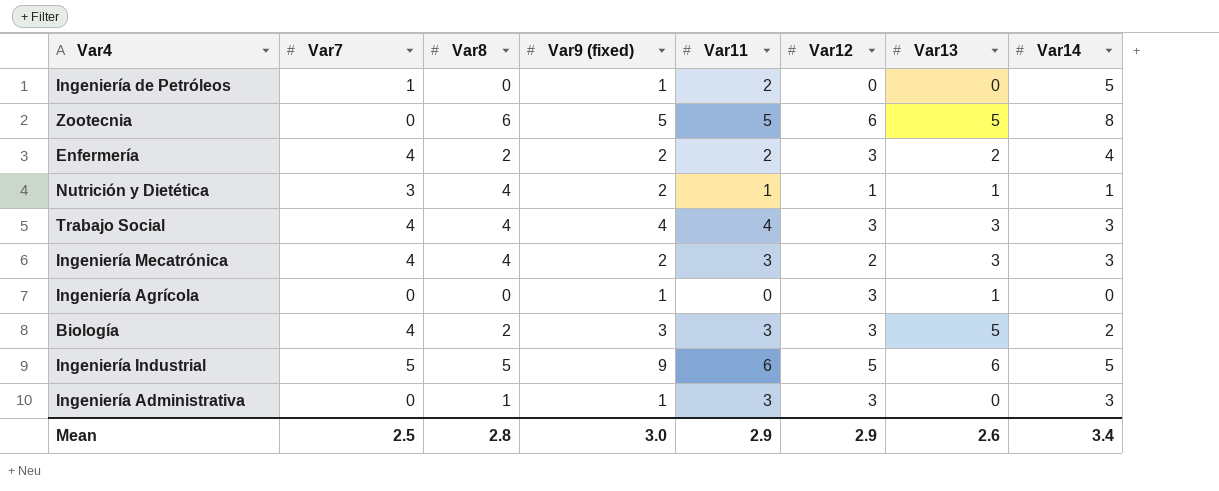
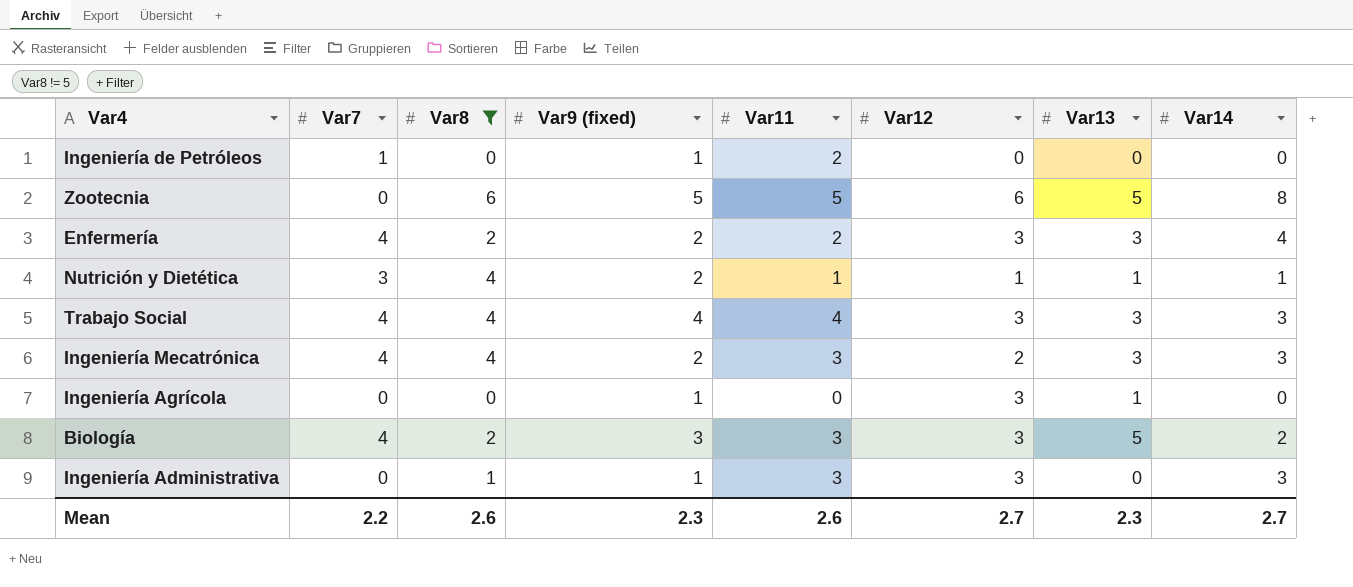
filter: none -> Var8 != 5
Ingeniería de Petróleos | Var14: 5 -> 0
Enfermería | Var13: 2 -> 3
Mean | Var7: 2.5 -> 2.2
Mean | Var8: 2.8 -> 2.6
Mean | Var9 (fixed): 3.0 -> 2.3
Mean | Var11: 2.9 -> 2.6
Mean | Var12: 2.9 -> 2.7
Mean | Var13: 2.6 -> 2.3
Mean | Var14: 3.4 -> 2.7

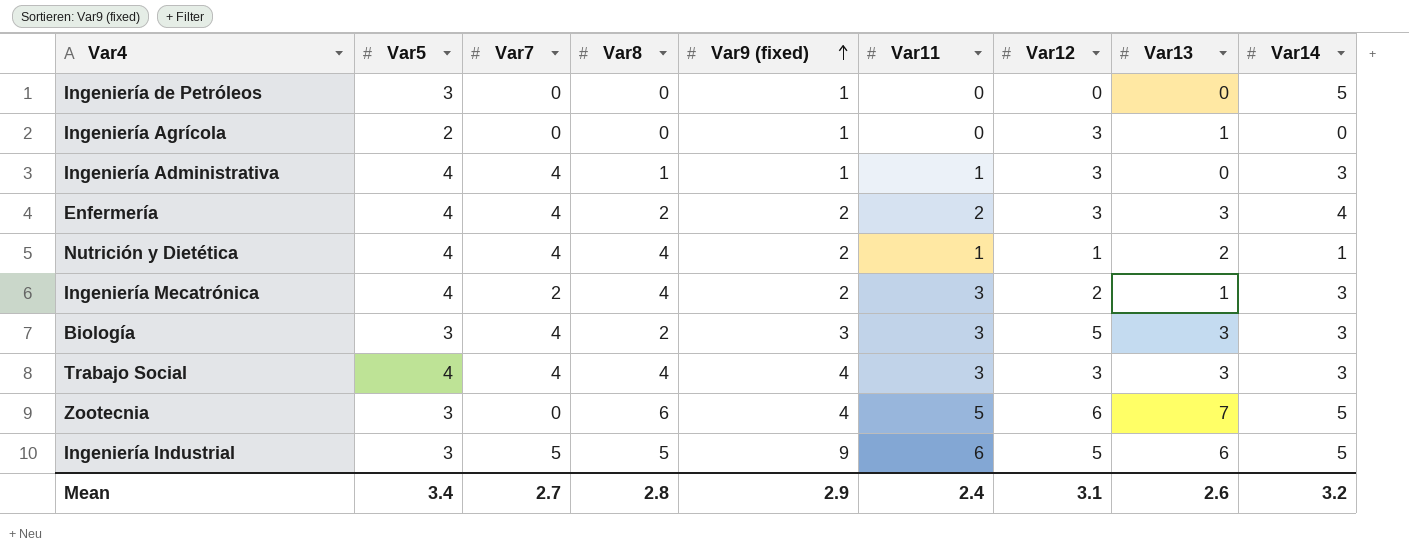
filter: Var8 != 5 -> none
row order: none -> Var9 (fixed) ascending
column Var5 | position: none -> 2
Ingeniería de Petróleos | Var7: 1 -> 0
Ingeniería de Petróleos | Var11: 2 -> 0
Ingeniería de Petróleos | Var14: 0 -> 5
Ingeniería Administrativa | Var7: 0 -> 4
Ingeniería Administrativa | Var11: 3 -> 1
Nutrición y Dietética | Var7: 3 -> 4
Nutrición y Dietética | Var13: 1 -> 2
Ingeniería Mecatrónica | Var7: 4 -> 2
Ingeniería Mecatrónica | Var13: 3 -> 1
Biología | Var12: 3 -> 5
Biología | Var13: 5 -> 3
Biología | Var14: 2 -> 3
Trabajo Social | Var11: 4 -> 3
Zootecnia | Var9 (fixed): 5 -> 4
Zootecnia | Var13: 5 -> 7
Zootecnia | Var14: 8 -> 5
Mean | Var7: 2.2 -> 2.7
Mean | Var8: 2.6 -> 2.8
Mean | Var9 (fixed): 2.3 -> 2.9
Mean | Var11: 2.6 -> 2.4
Mean | Var12: 2.7 -> 3.1
Mean | Var13: 2.3 -> 2.6
Mean | Var14: 2.7 -> 3.2

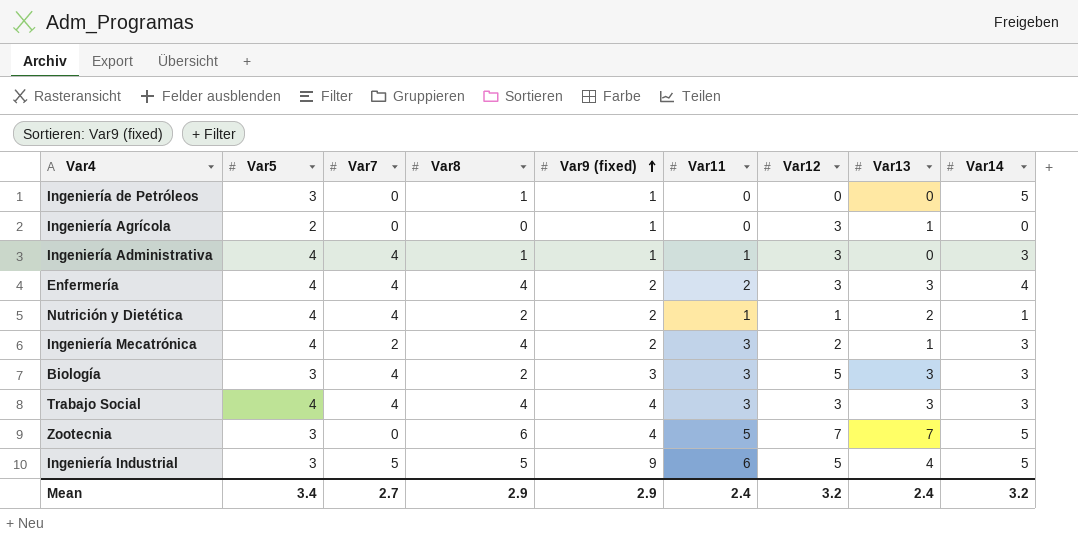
Ingeniería de Petróleos | Var8: 0 -> 1
Enfermería | Var8: 2 -> 4
Nutrición y Dietética | Var8: 4 -> 2
Zootecnia | Var12: 6 -> 7
Ingeniería Industrial | Var13: 6 -> 4
Mean | Var8: 2.8 -> 2.9
Mean | Var12: 3.1 -> 3.2
Mean | Var13: 2.6 -> 2.4

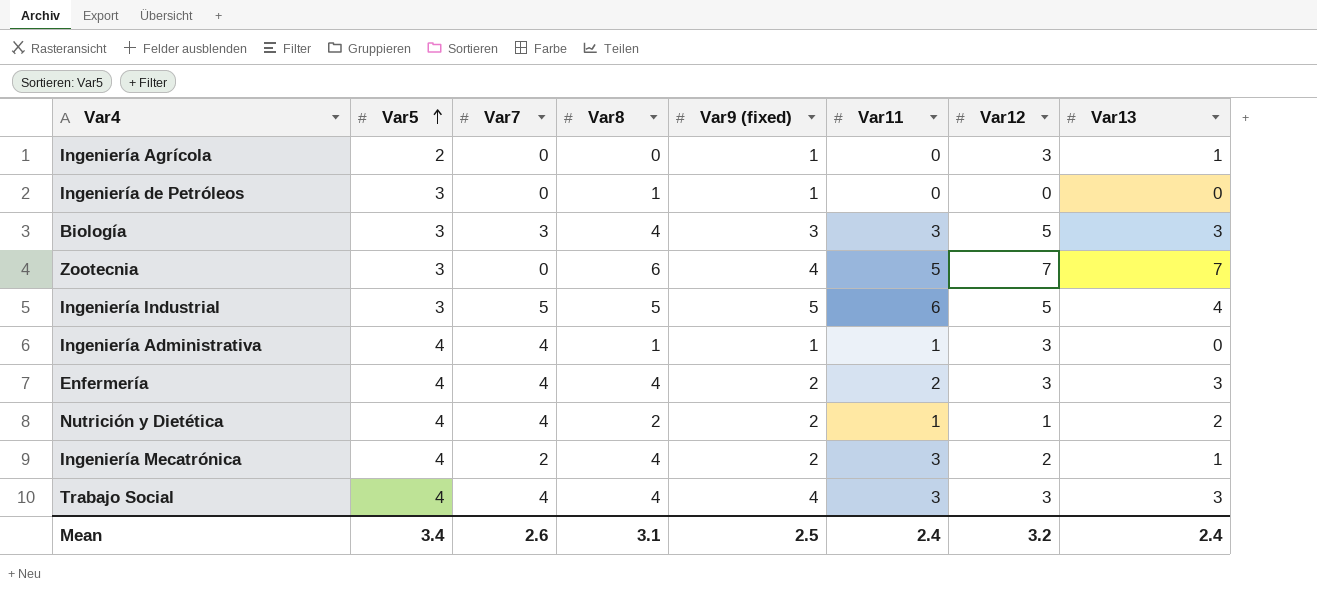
row order: Var9 (fixed) ascending -> Var5 ascending
column Var14 | position: 9 -> none
Biología | Var7: 4 -> 3
Biología | Var8: 2 -> 4
Ingeniería Industrial | Var9 (fixed): 9 -> 5
Mean | Var7: 2.7 -> 2.6
Mean | Var8: 2.9 -> 3.1
Mean | Var9 (fixed): 2.9 -> 2.5

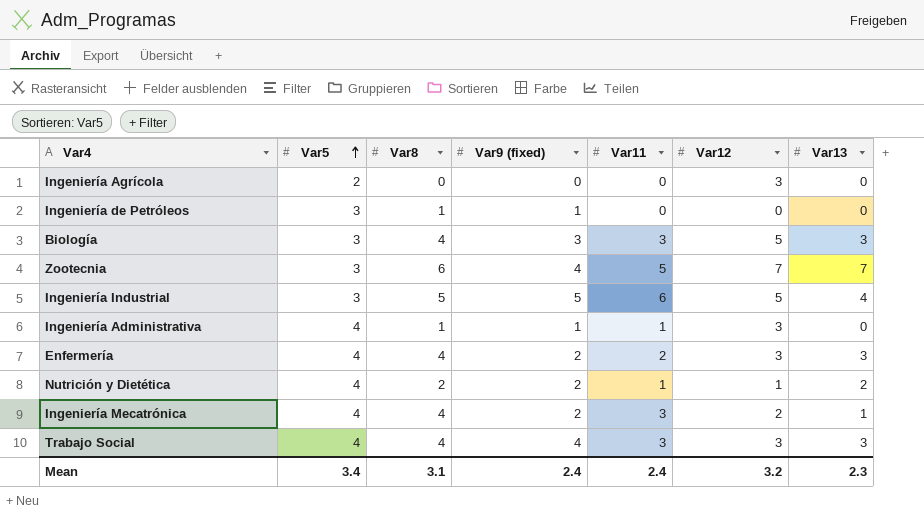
column Var7 | position: 3 -> none
Ingeniería Agrícola | Var9 (fixed): 1 -> 0
Ingeniería Agrícola | Var13: 1 -> 0
Mean | Var9 (fixed): 2.5 -> 2.4
Mean | Var13: 2.4 -> 2.3

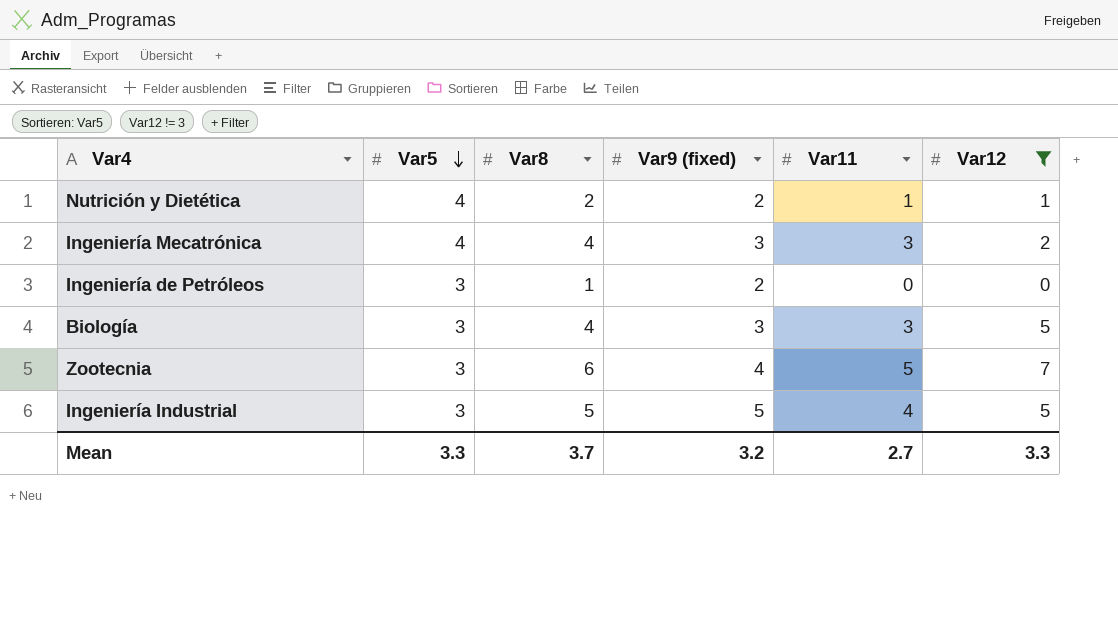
filter: none -> Var12 != 3
row order: Var5 ascending -> Var5 descending
column Var13 | position: 7 -> none
Ingeniería Mecatrónica | Var9 (fixed): 2 -> 3
Ingeniería de Petróleos | Var9 (fixed): 1 -> 2
Ingeniería Industrial | Var11: 6 -> 4
Mean | Var5: 3.4 -> 3.3
Mean | Var8: 3.1 -> 3.7
Mean | Var9 (fixed): 2.4 -> 3.2
Mean | Var11: 2.4 -> 2.7
Mean | Var12: 3.2 -> 3.3

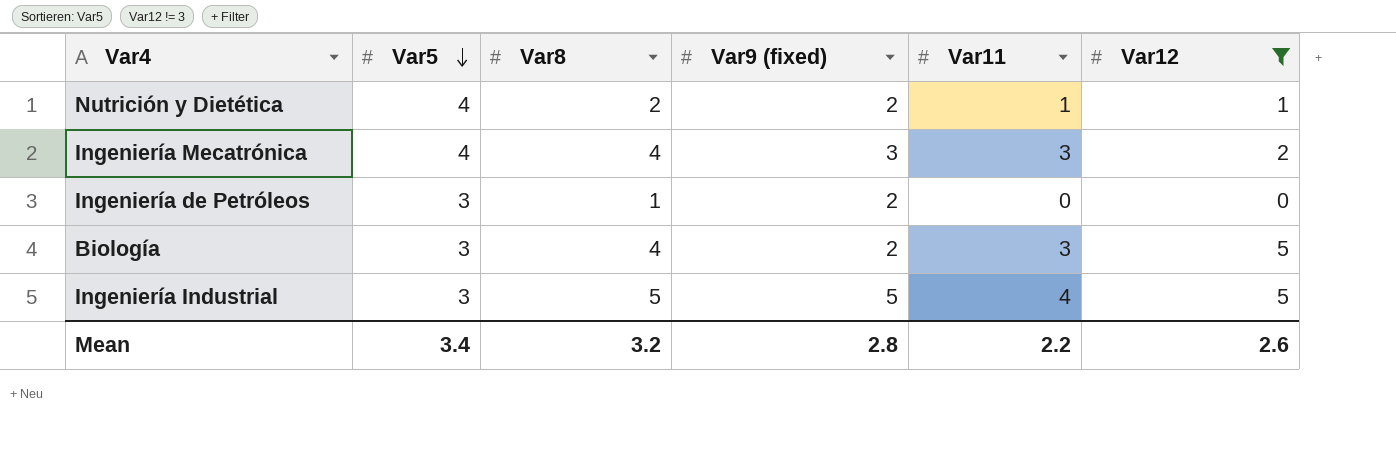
row Zootecnia: 3 | 6 | 4 | 5 | 7 -> none
Biología | Var9 (fixed): 3 -> 2
Mean | Var5: 3.3 -> 3.4
Mean | Var8: 3.7 -> 3.2
Mean | Var9 (fixed): 3.2 -> 2.8
Mean | Var11: 2.7 -> 2.2
Mean | Var12: 3.3 -> 2.6

